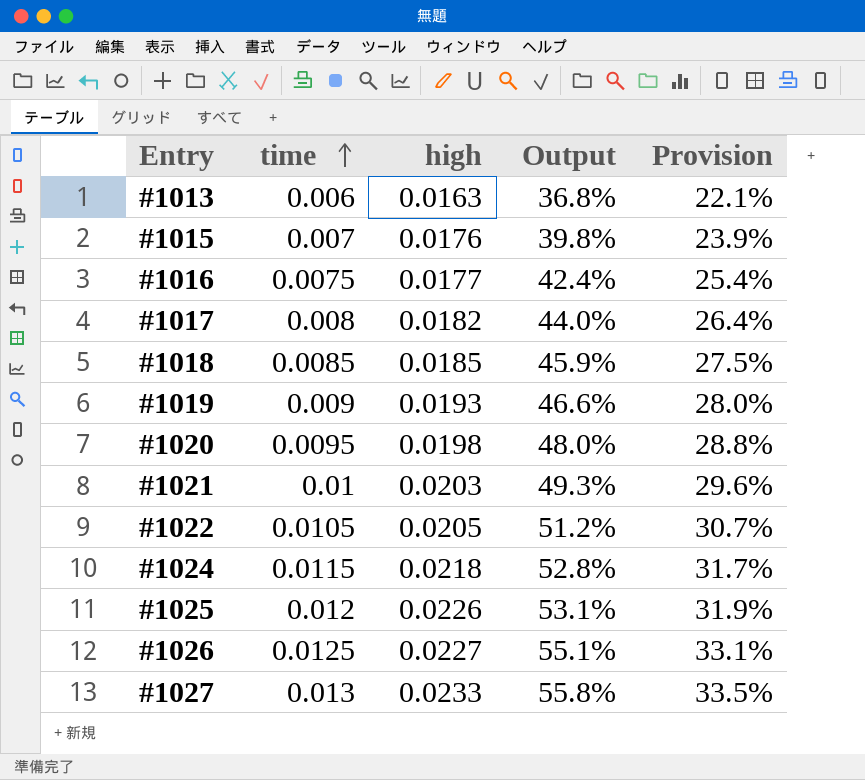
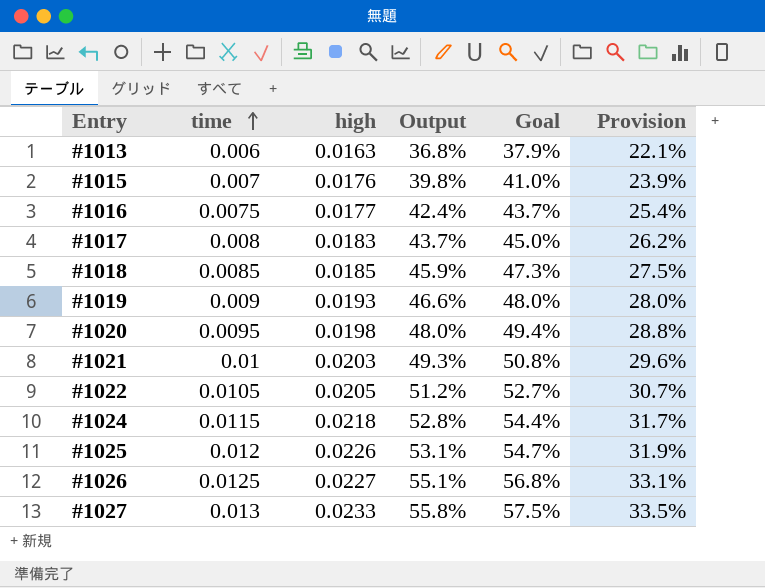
column Goal | formula: none -> [Output] * 1.03
#1017 | high: 0.0182 -> 0.0183
#1017 | Output: 44.0% -> 43.7%
#1017 | Provision: 26.4% -> 26.2%

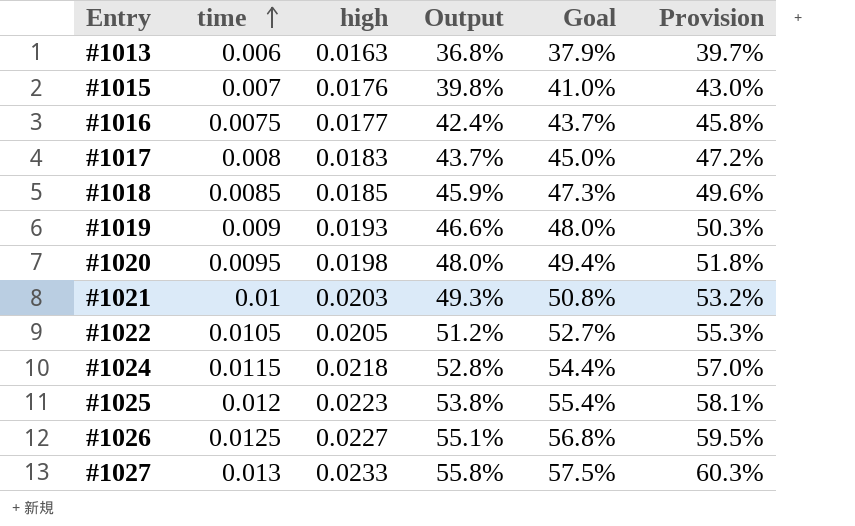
column Provision | formula: [Output] * 0.6 -> [Output] * 1.08
#1025 | high: 0.0226 -> 0.0223
#1025 | Output: 53.1% -> 53.8%
#1025 | Goal: 54.7% -> 55.4%

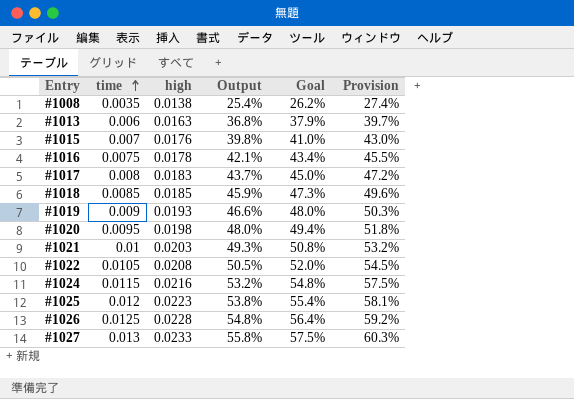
row #1008: none -> 0.0035 | 0.0138 | 25.4% | 26.2% | 27.4%
#1016 | high: 0.0177 -> 0.0178
#1016 | Output: 42.4% -> 42.1%
#1016 | Goal: 43.7% -> 43.4%
#1016 | Provision: 45.8% -> 45.5%
#1022 | high: 0.0205 -> 0.0208
#1022 | Output: 51.2% -> 50.5%
#1022 | Goal: 52.7% -> 52.0%
#1022 | Provision: 55.3% -> 54.5%
#1024 | high: 0.0218 -> 0.0216
#1024 | Output: 52.8% -> 53.2%
#1024 | Goal: 54.4% -> 54.8%
#1024 | Provision: 57.0% -> 57.5%
#1026 | high: 0.0227 -> 0.0228
#1026 | Output: 55.1% -> 54.8%
#1026 | Goal: 56.8% -> 56.4%
#1026 | Provision: 59.5% -> 59.2%

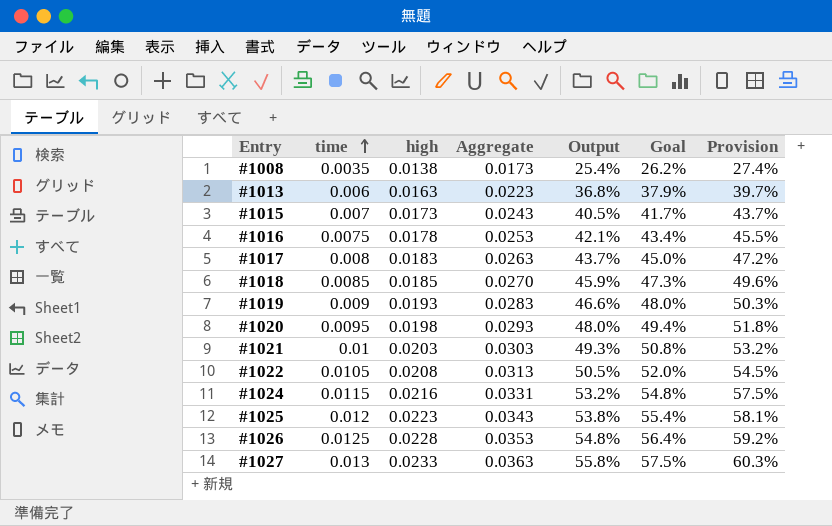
column Aggregate | formula: none -> [time] + [high]
#1015 | high: 0.0176 -> 0.0173
#1015 | Output: 39.8% -> 40.5%
#1015 | Goal: 41.0% -> 41.7%
#1015 | Provision: 43.0% -> 43.7%

